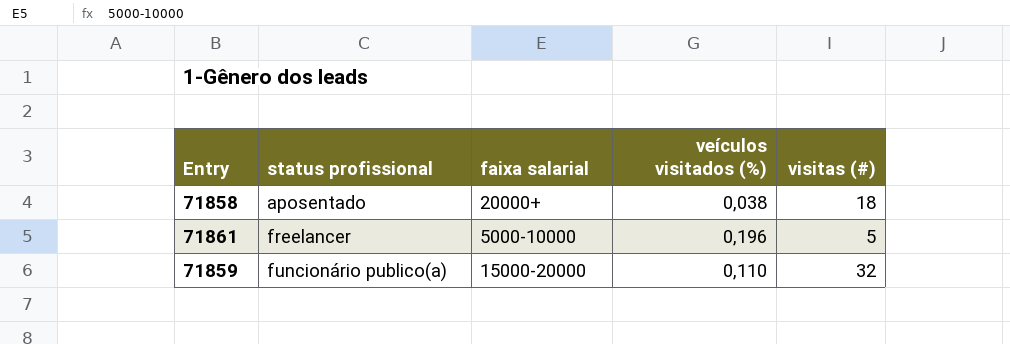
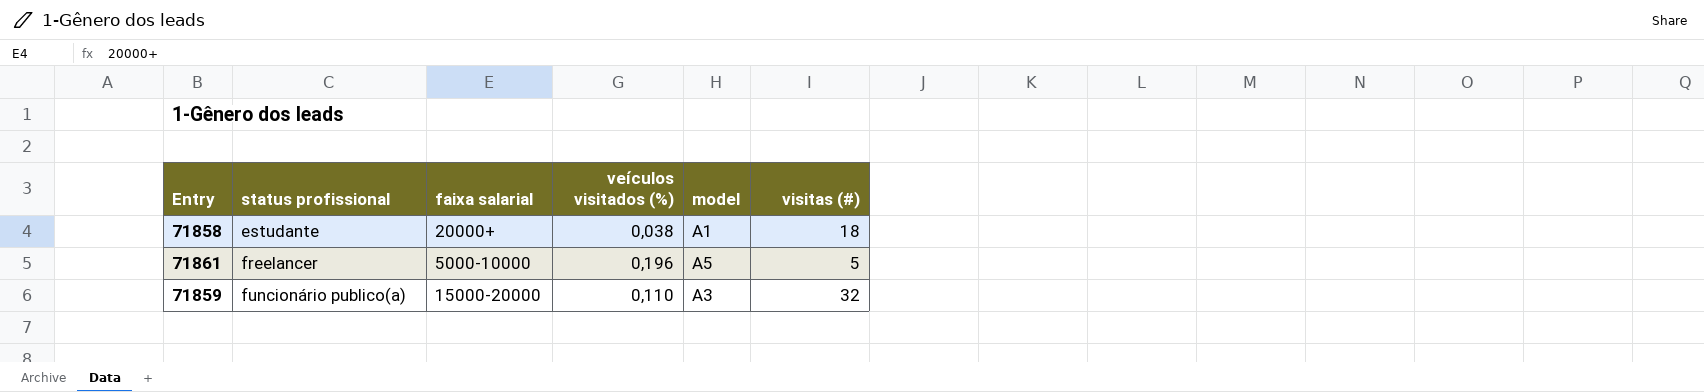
column model | position: none -> 5
71858 | status profissional: aposentado -> estudante

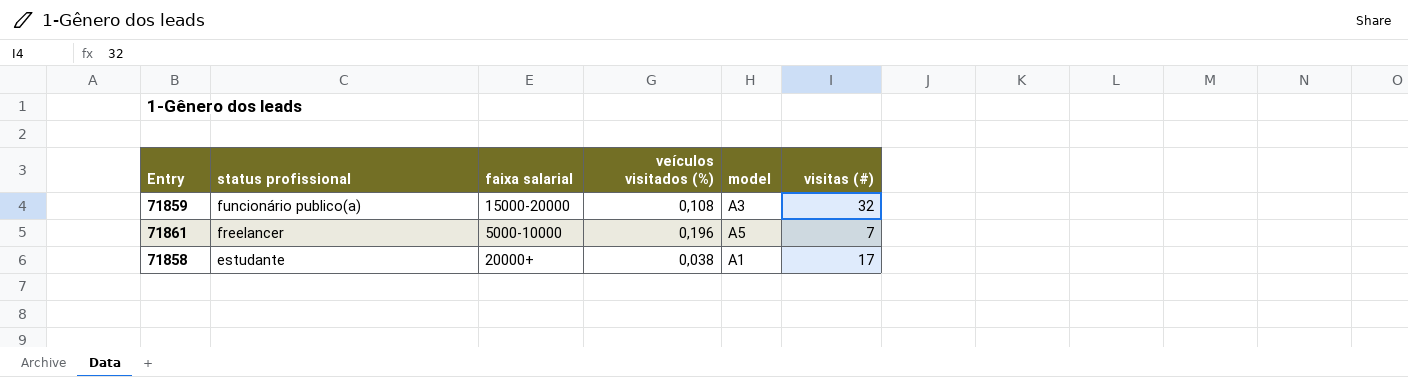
row order: status profissional ascending -> status profissional descending
71859 | veículos visitados (%): 0,110 -> 0,108
71861 | visitas (#): 5 -> 7
71858 | visitas (#): 18 -> 17

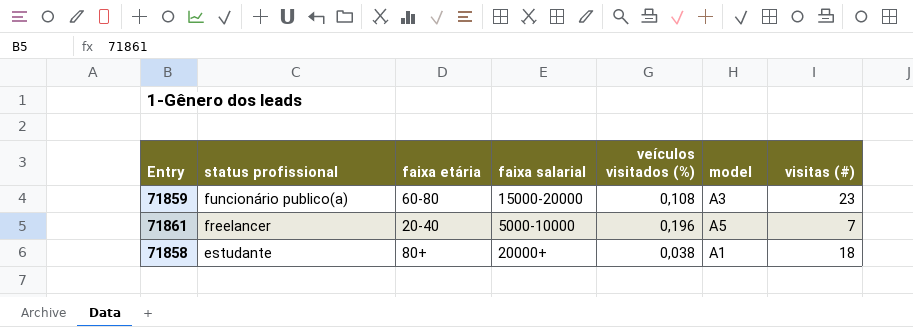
column faixa etária | position: none -> 3
71859 | visitas (#): 32 -> 23
71858 | visitas (#): 17 -> 18

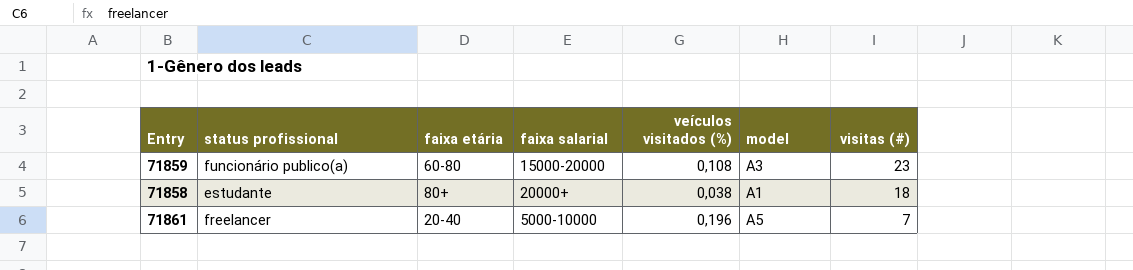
row order: status profissional descending -> visitas (#) descending

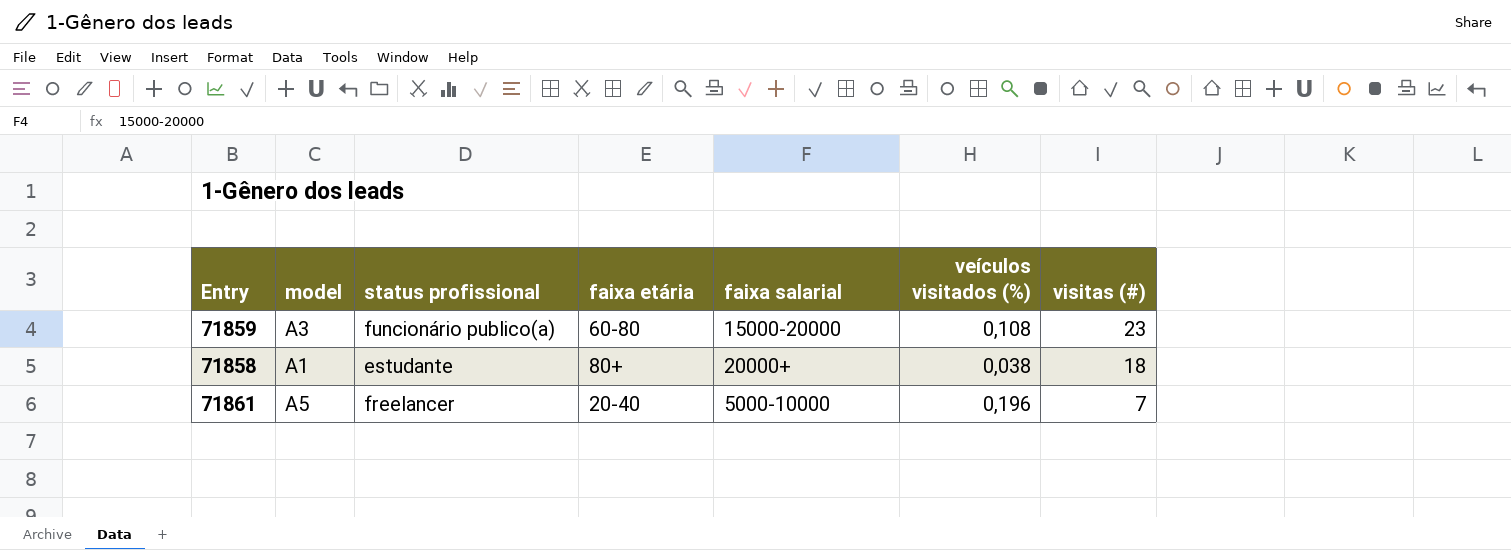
column model | position: 6 -> 2

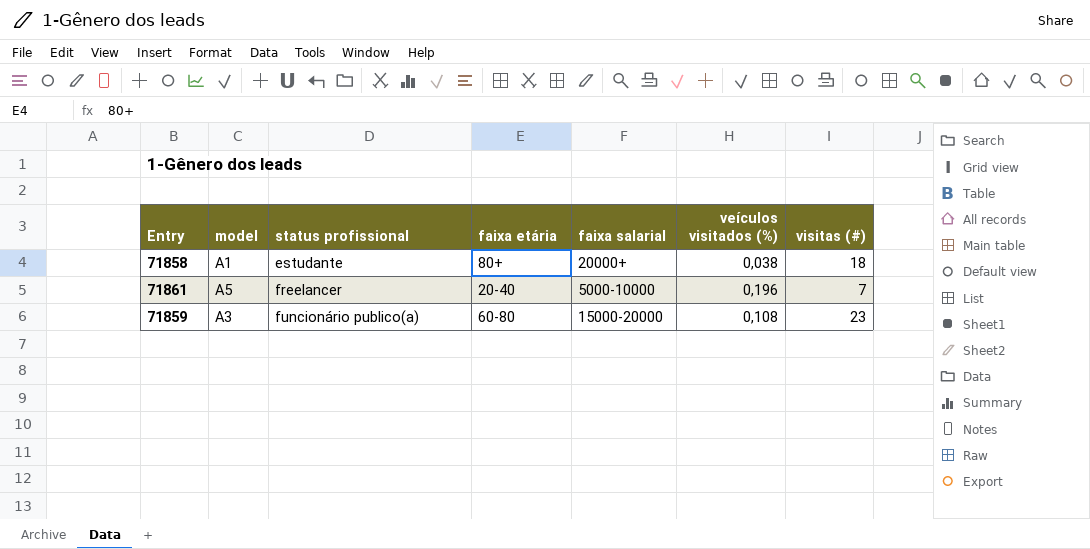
row order: visitas (#) descending -> status profissional ascending

